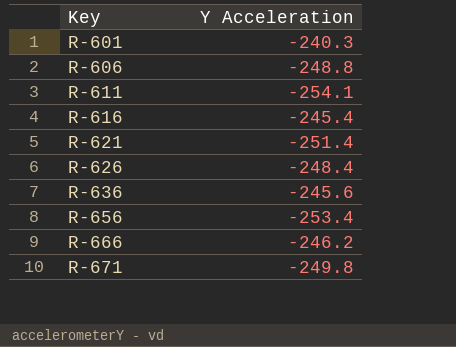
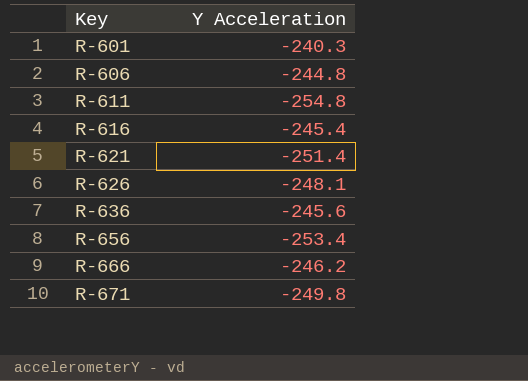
R-606 | Y Acceleration: -248.8 -> -244.8
R-611 | Y Acceleration: -254.1 -> -254.8
R-626 | Y Acceleration: -248.4 -> -248.1

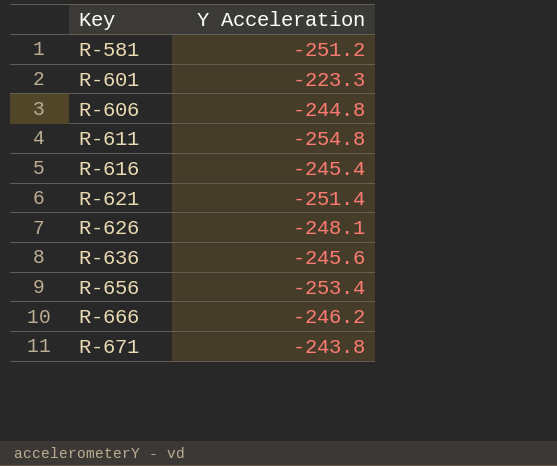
row R-581: none -> -251.2
R-601 | Y Acceleration: -240.3 -> -223.3
R-671 | Y Acceleration: -249.8 -> -243.8

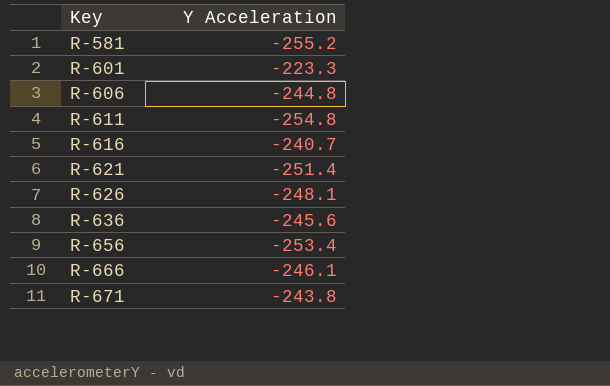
R-581 | Y Acceleration: -251.2 -> -255.2
R-616 | Y Acceleration: -245.4 -> -240.7
R-666 | Y Acceleration: -246.2 -> -246.1

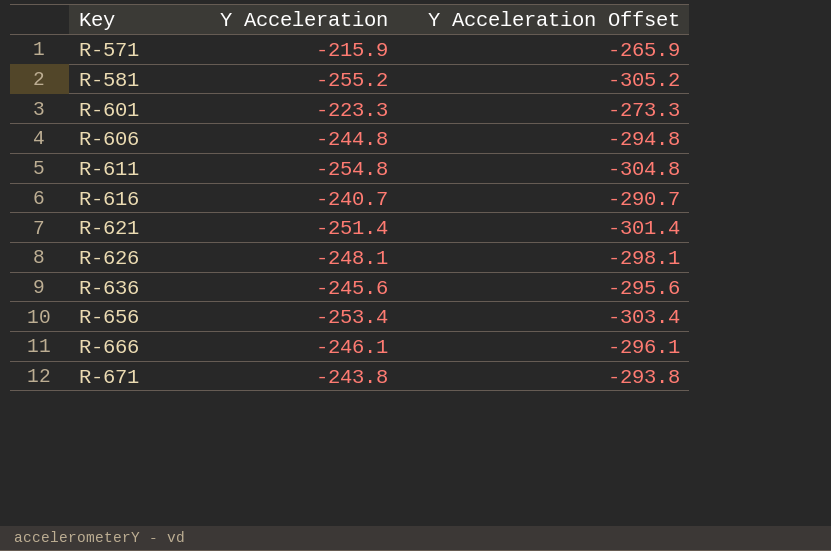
column Y Acceleration Offset | formula: none -> [Y Acceleration] - 50
row R-571: none -> -215.9 | -265.9

